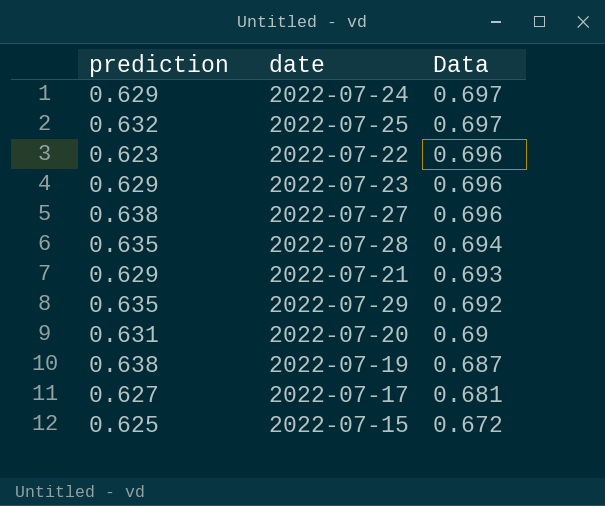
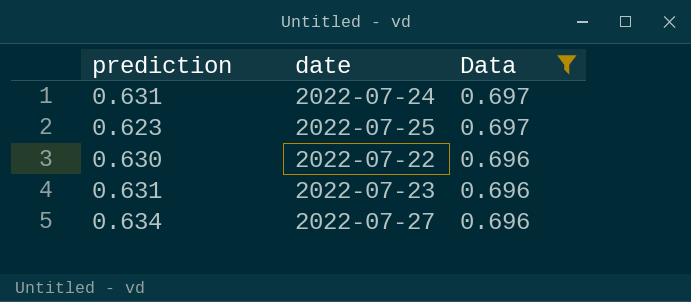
filter: none -> Data >= 0.696
2022-07-24 | prediction: 0.629 -> 0.631
2022-07-25 | prediction: 0.632 -> 0.623
2022-07-22 | prediction: 0.623 -> 0.630
2022-07-23 | prediction: 0.629 -> 0.631
2022-07-27 | prediction: 0.638 -> 0.634

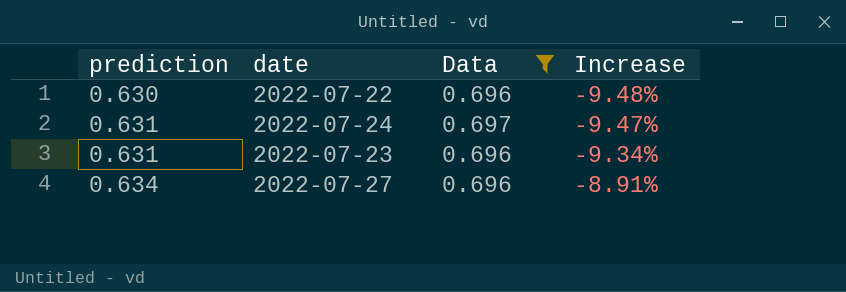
row order: Data descending -> prediction ascending
column Increase | formula: none -> ([prediction] - [Data]) / [Data]
row 2022-07-25: 0.623 | 0.697 -> none

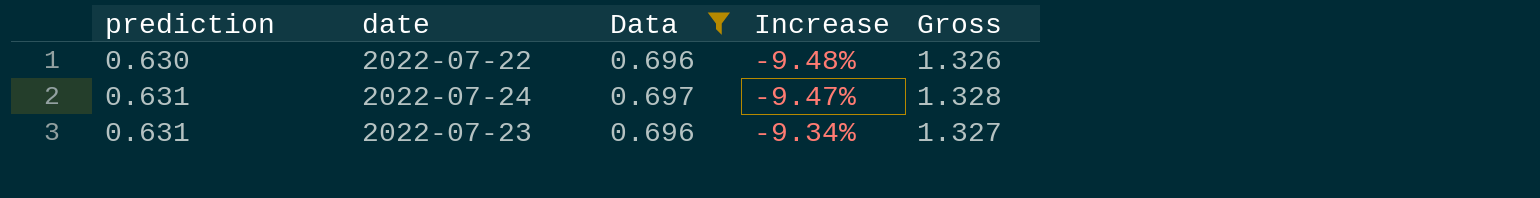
column Gross | formula: none -> [prediction] + [Data]
row 2022-07-27: 0.634 | 0.696 | -8.91% -> none

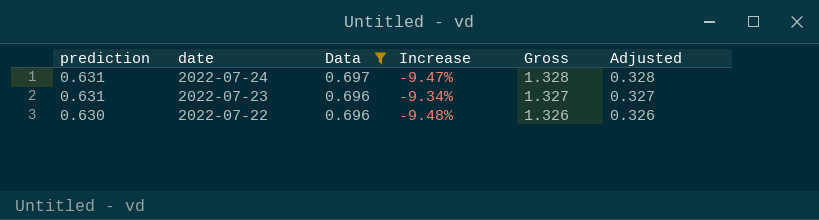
row order: prediction ascending -> prediction descending
column Adjusted | formula: none -> [Gross] - 1

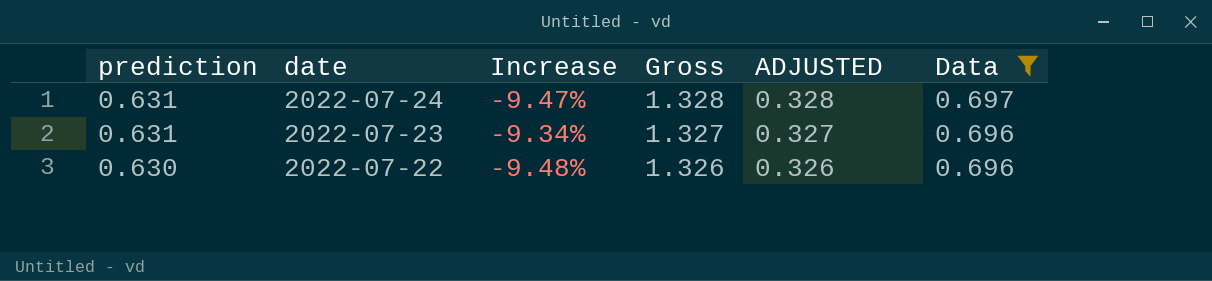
column name: Adjusted -> ADJUSTED
column Data | position: 3 -> 6

